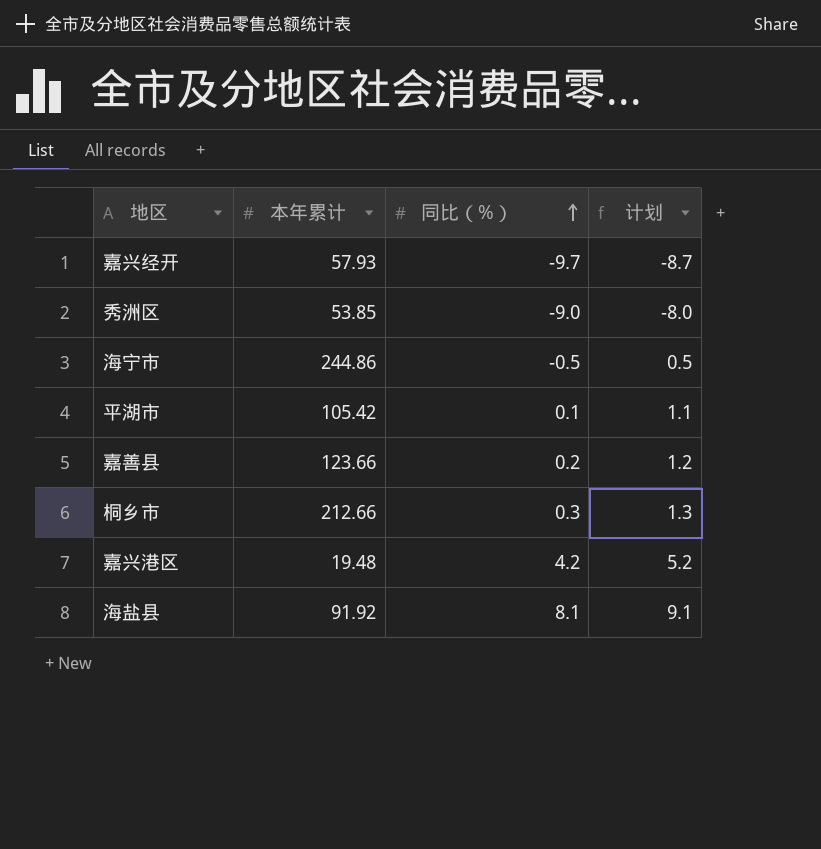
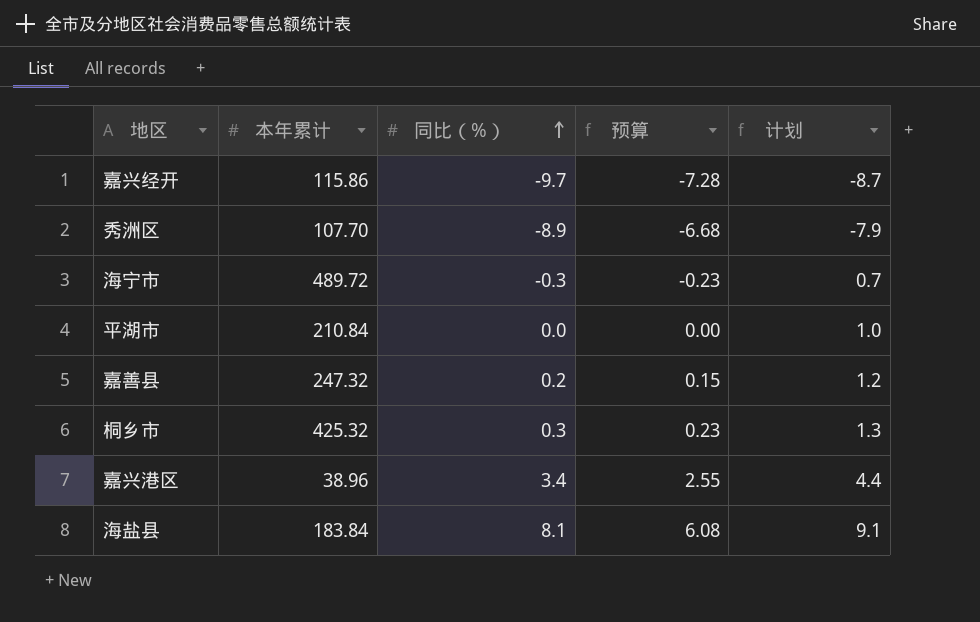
column 预算 | formula: none -> [同比（%）] * 0.75
嘉兴经开 | 本年累计: 57.93 -> 115.86
秀洲区 | 本年累计: 53.85 -> 107.70
秀洲区 | 同比（%）: -9.0 -> -8.9
秀洲区 | 计划: -8.0 -> -7.9
海宁市 | 本年累计: 244.86 -> 489.72
海宁市 | 同比（%）: -0.5 -> -0.3
海宁市 | 计划: 0.5 -> 0.7
平湖市 | 本年累计: 105.42 -> 210.84
平湖市 | 同比（%）: 0.1 -> 0.0
平湖市 | 计划: 1.1 -> 1.0
嘉善县 | 本年累计: 123.66 -> 247.32
桐乡市 | 本年累计: 212.66 -> 425.32
嘉兴港区 | 本年累计: 19.48 -> 38.96
嘉兴港区 | 同比（%）: 4.2 -> 3.4
嘉兴港区 | 计划: 5.2 -> 4.4
海盐县 | 本年累计: 91.92 -> 183.84

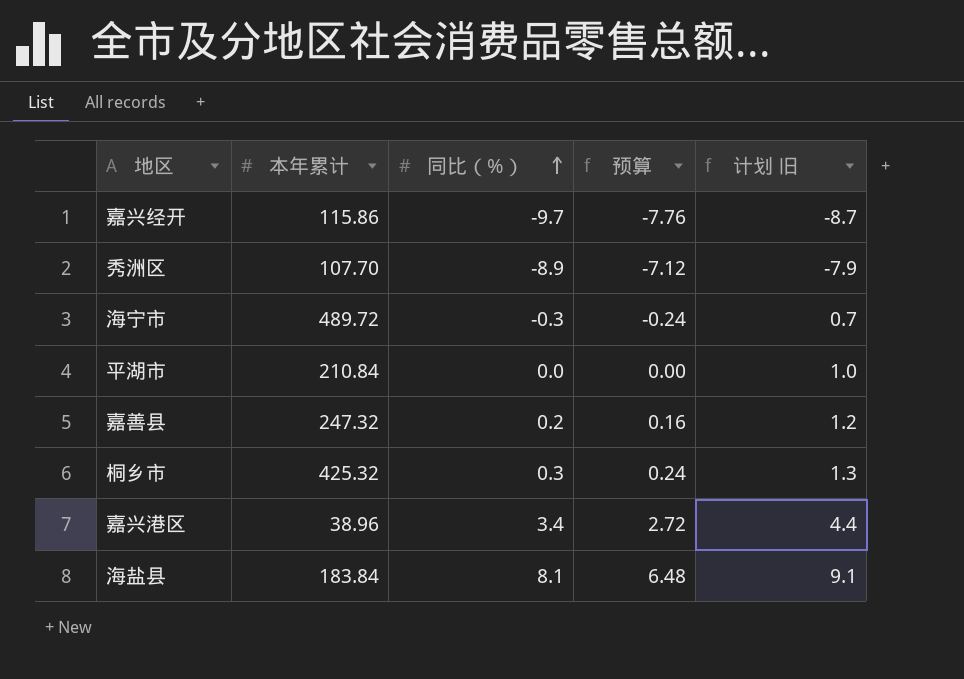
column 预算 | formula: [同比（%）] * 0.75 -> [同比（%）] * 0.8
column name: 计划 -> 计划 旧

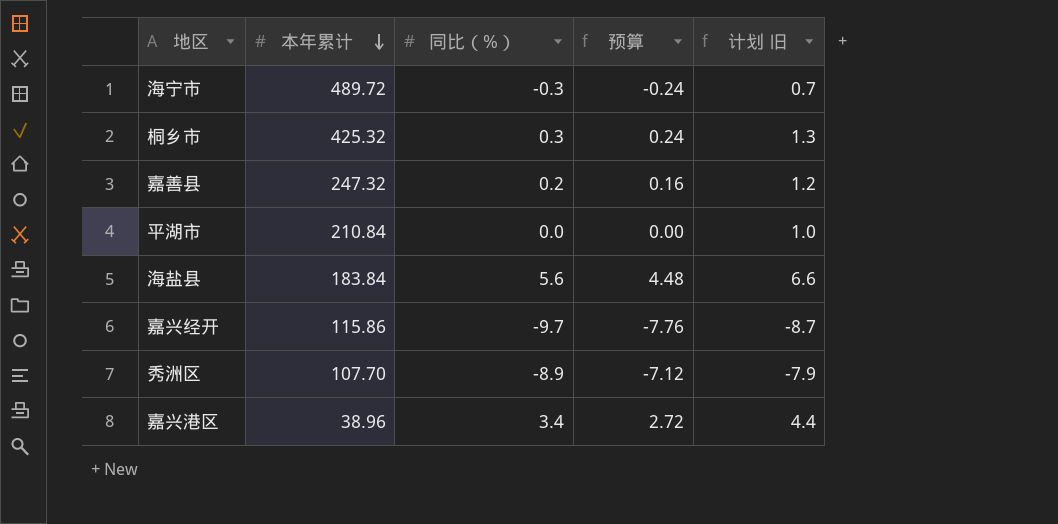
row order: 同比（%） ascending -> 本年累计 descending
海盐县 | 同比（%）: 8.1 -> 5.6
海盐县 | 预算: 6.48 -> 4.48
海盐县 | 计划 旧: 9.1 -> 6.6

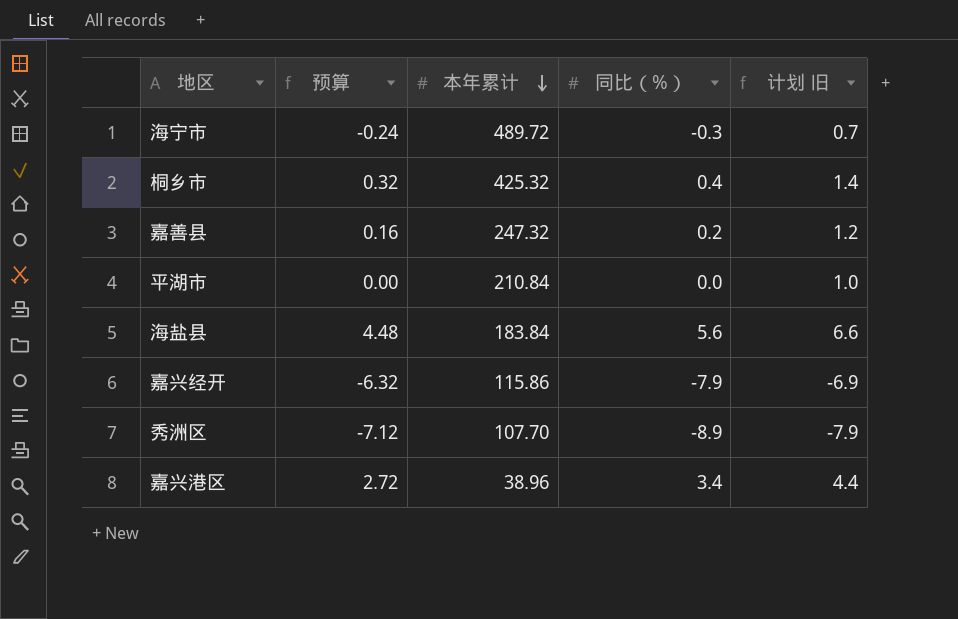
column 预算 | position: 4 -> 2
桐乡市 | 预算: 0.24 -> 0.32
桐乡市 | 同比（%）: 0.3 -> 0.4
桐乡市 | 计划 旧: 1.3 -> 1.4
嘉兴经开 | 预算: -7.76 -> -6.32
嘉兴经开 | 同比（%）: -9.7 -> -7.9
嘉兴经开 | 计划 旧: -8.7 -> -6.9

